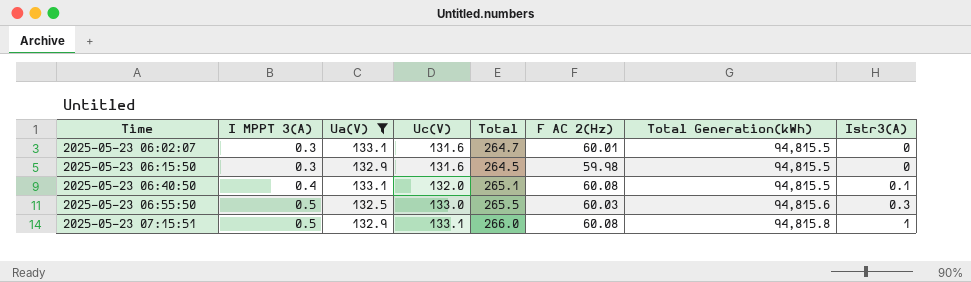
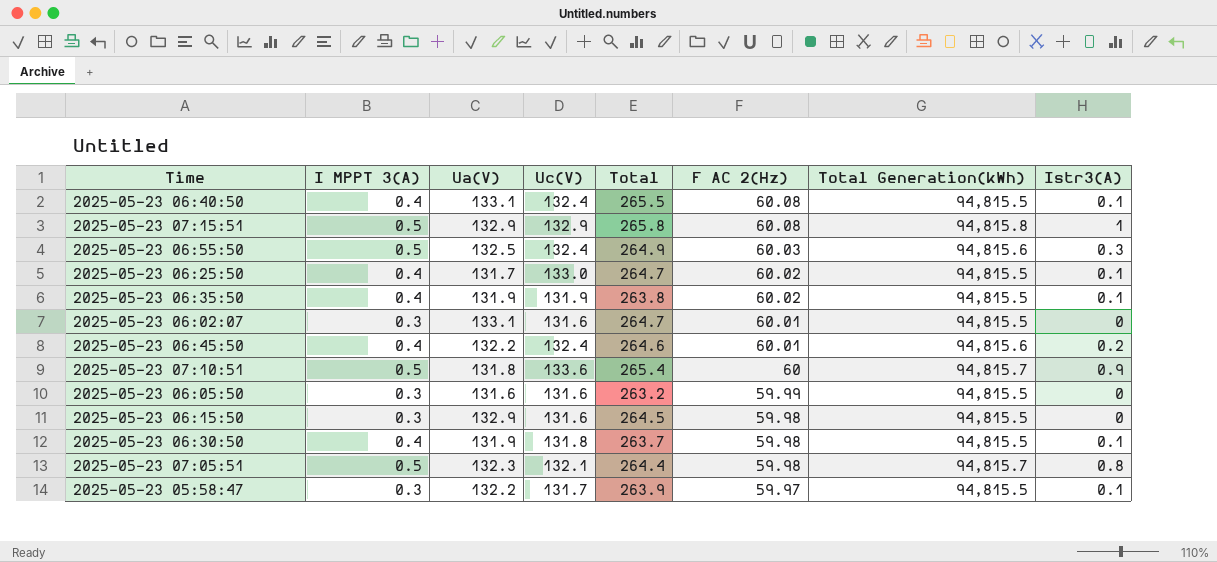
filter: Ua(V) >= 132.5 -> none
row order: Time ascending -> F AC 2(Hz) descending
2025-05-23 06:40:50 | Uc(V): 132.0 -> 132.4
2025-05-23 06:40:50 | Total: 265.1 -> 265.5
2025-05-23 07:15:51 | Uc(V): 133.1 -> 132.9
2025-05-23 07:15:51 | Total: 266.0 -> 265.8
2025-05-23 06:55:50 | Uc(V): 133.0 -> 132.4
2025-05-23 06:55:50 | Total: 265.5 -> 264.9

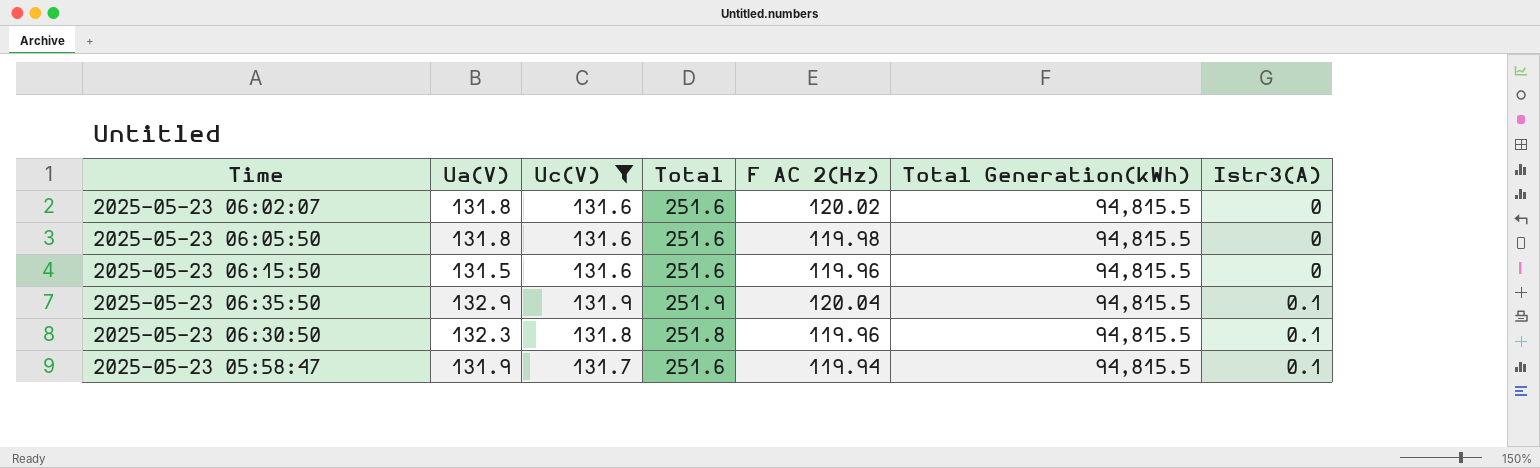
filter: none -> Uc(V) <= 131.9
row order: F AC 2(Hz) descending -> Istr3(A) ascending
column I MPPT 3(A) | position: 2 -> none
column Total | formula: [Ua(V)] + [Uc(V)] -> [Uc(V)] + [F AC 2(Hz)]
2025-05-23 06:02:07 | Ua(V): 133.1 -> 131.8
2025-05-23 06:02:07 | F AC 2(Hz): 60.01 -> 120.02
2025-05-23 06:05:50 | Ua(V): 131.6 -> 131.8
2025-05-23 06:05:50 | F AC 2(Hz): 59.99 -> 119.98
2025-05-23 06:15:50 | Ua(V): 132.9 -> 131.5
2025-05-23 06:15:50 | F AC 2(Hz): 59.98 -> 119.96
2025-05-23 06:35:50 | Ua(V): 131.9 -> 132.9
2025-05-23 06:35:50 | F AC 2(Hz): 60.02 -> 120.04
2025-05-23 06:30:50 | Ua(V): 131.9 -> 132.3
2025-05-23 06:30:50 | F AC 2(Hz): 59.98 -> 119.96
2025-05-23 05:58:47 | Ua(V): 132.2 -> 131.9
2025-05-23 05:58:47 | F AC 2(Hz): 59.97 -> 119.94

